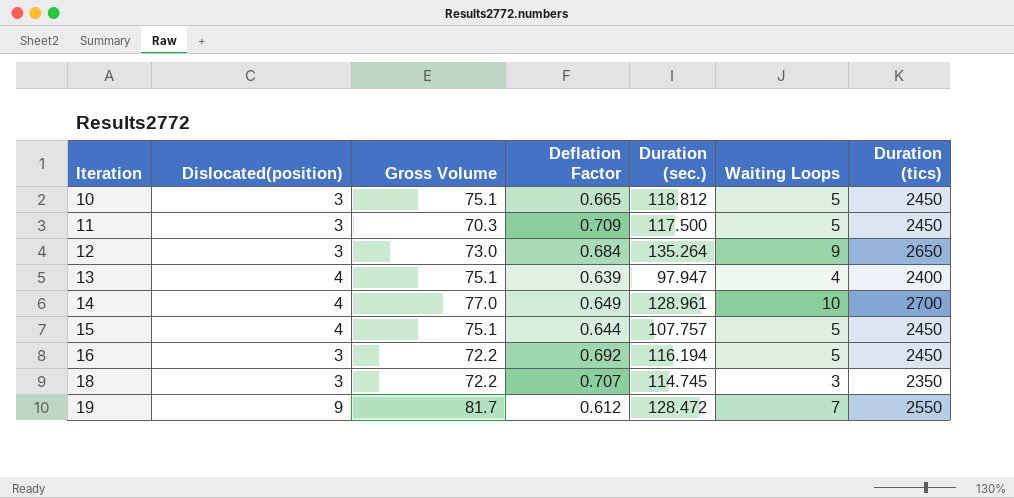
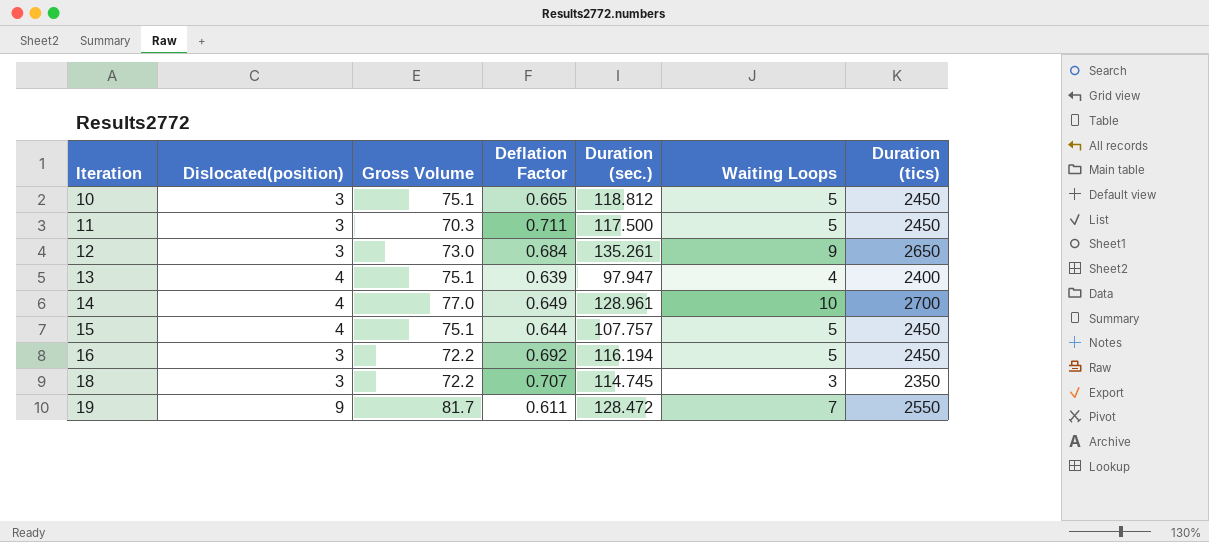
11 | Deflation Factor: 0.709 -> 0.711
12 | Duration (sec.): 135.264 -> 135.261
19 | Deflation Factor: 0.612 -> 0.611

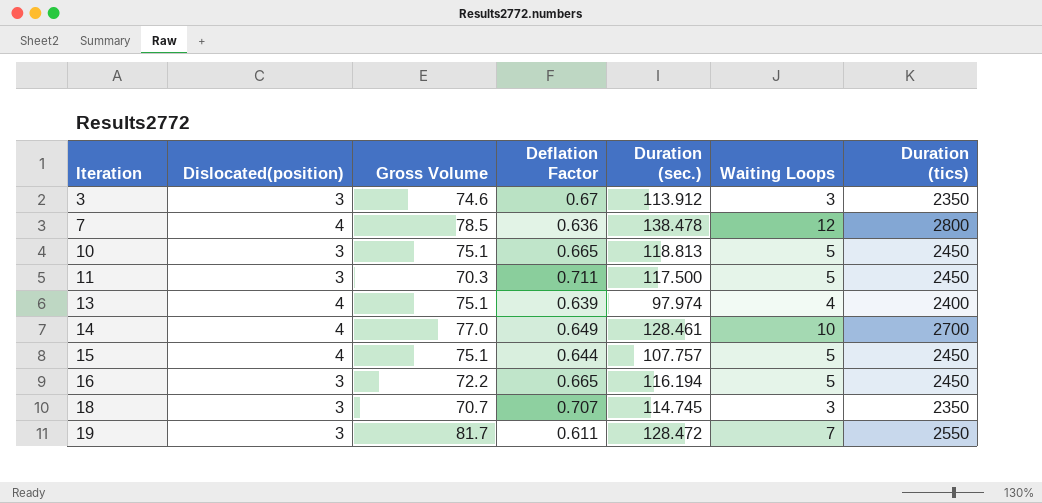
row 12: 3 | 73.0 | 0.684 | 135.261 | 9 | 2650 -> none
row 3: none -> 3 | 74.6 | 0.67 | 113.912 | 3 | 2350
row 7: none -> 4 | 78.5 | 0.636 | 138.478 | 12 | 2800
10 | Duration (sec.): 118.812 -> 118.813
13 | Duration (sec.): 97.947 -> 97.974
14 | Duration (sec.): 128.961 -> 128.461
16 | Deflation Factor: 0.692 -> 0.665
18 | Gross Volume: 72.2 -> 70.7
19 | Dislocated(position): 9 -> 3

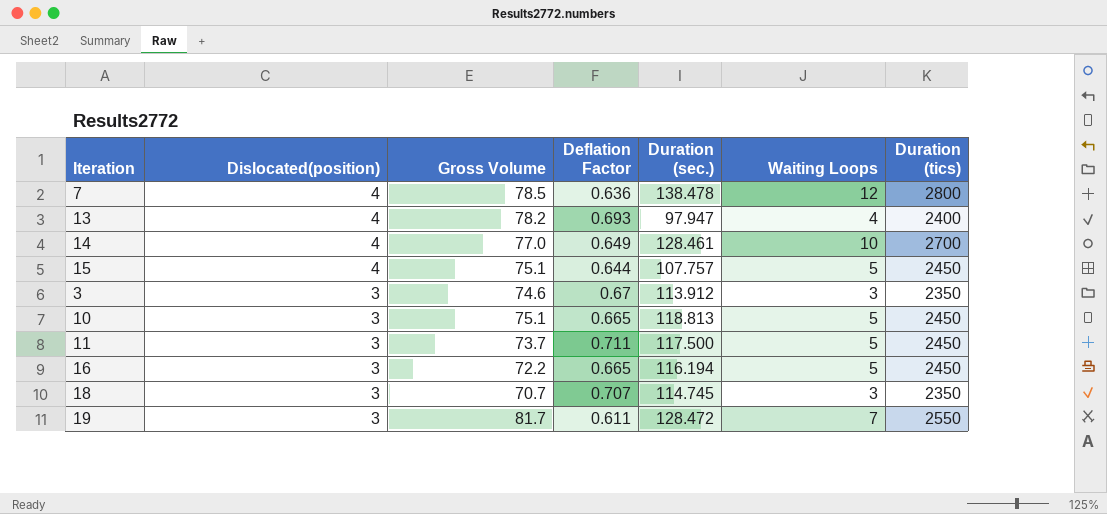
row order: Iteration ascending -> Dislocated(position) descending
13 | Gross Volume: 75.1 -> 78.2
13 | Deflation Factor: 0.639 -> 0.693
13 | Duration (sec.): 97.974 -> 97.947
11 | Gross Volume: 70.3 -> 73.7

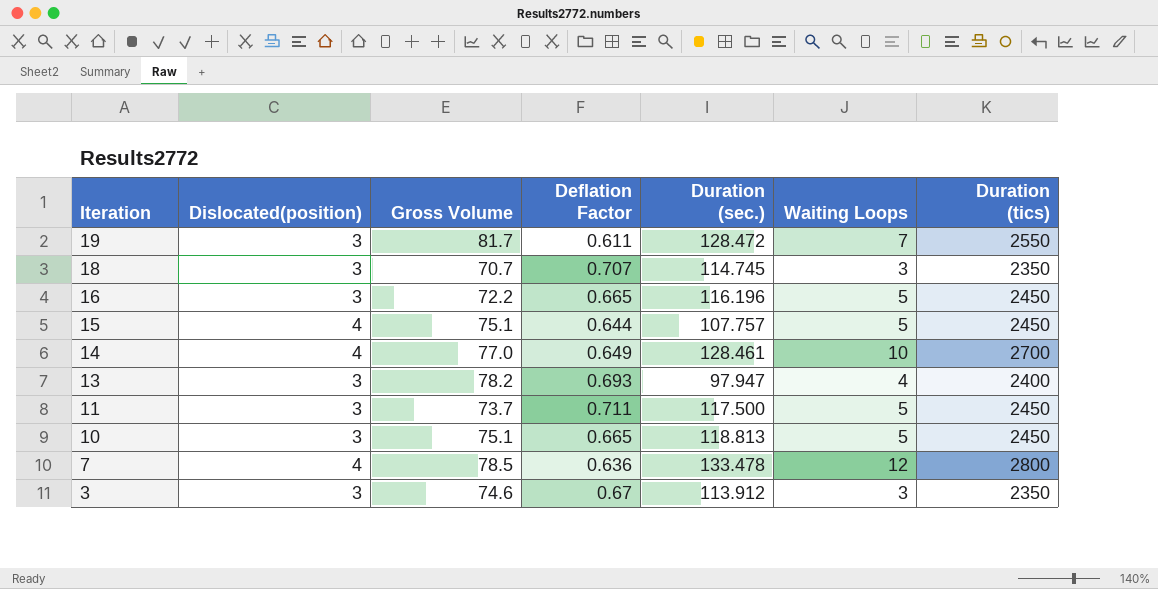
row order: Dislocated(position) descending -> Iteration descending
16 | Duration (sec.): 116.194 -> 116.196
13 | Dislocated(position): 4 -> 3
7 | Duration (sec.): 138.478 -> 133.478

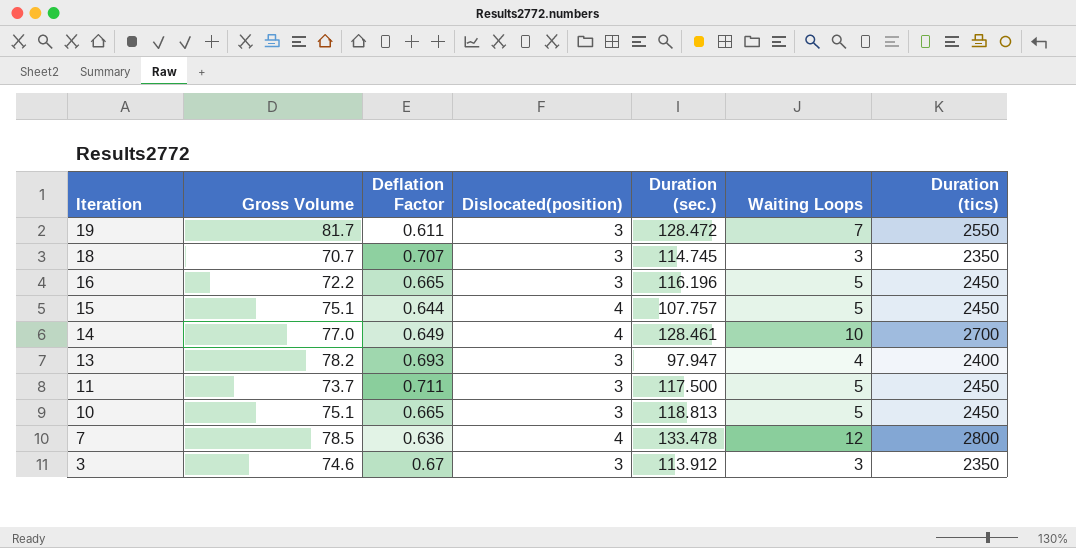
column Dislocated(position) | position: 2 -> 4

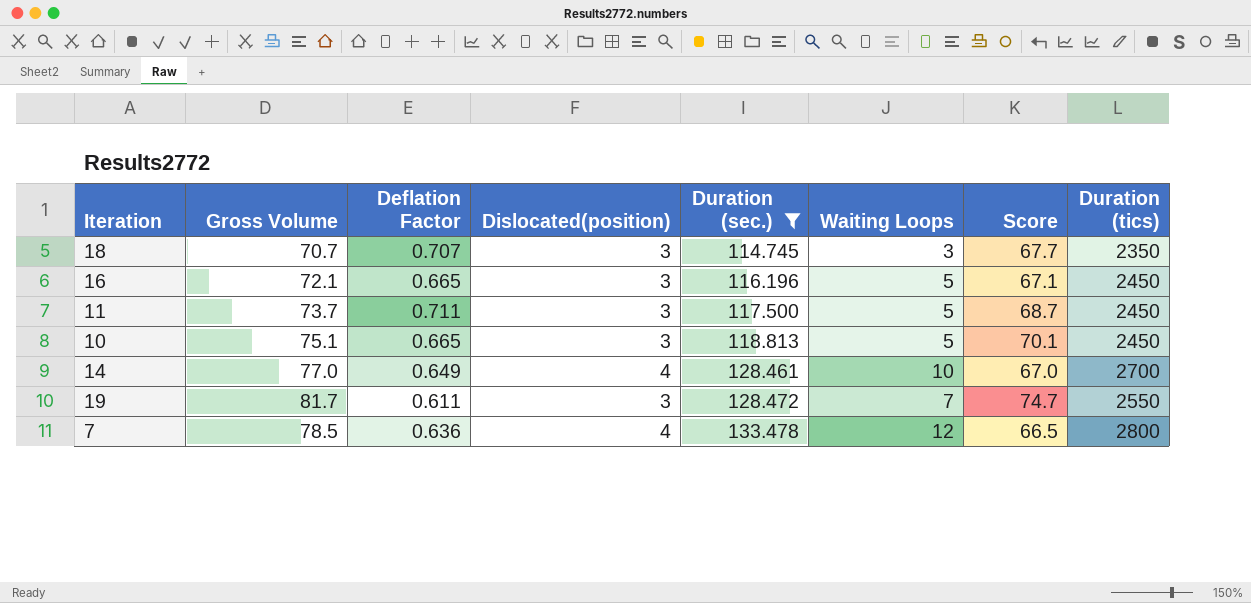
filter: none -> Duration (sec.) >= 114.745
row order: Iteration descending -> Duration (sec.) ascending
column Score | formula: none -> [Gross Volume] - [Waiting Loops]
16 | Gross Volume: 72.2 -> 72.1

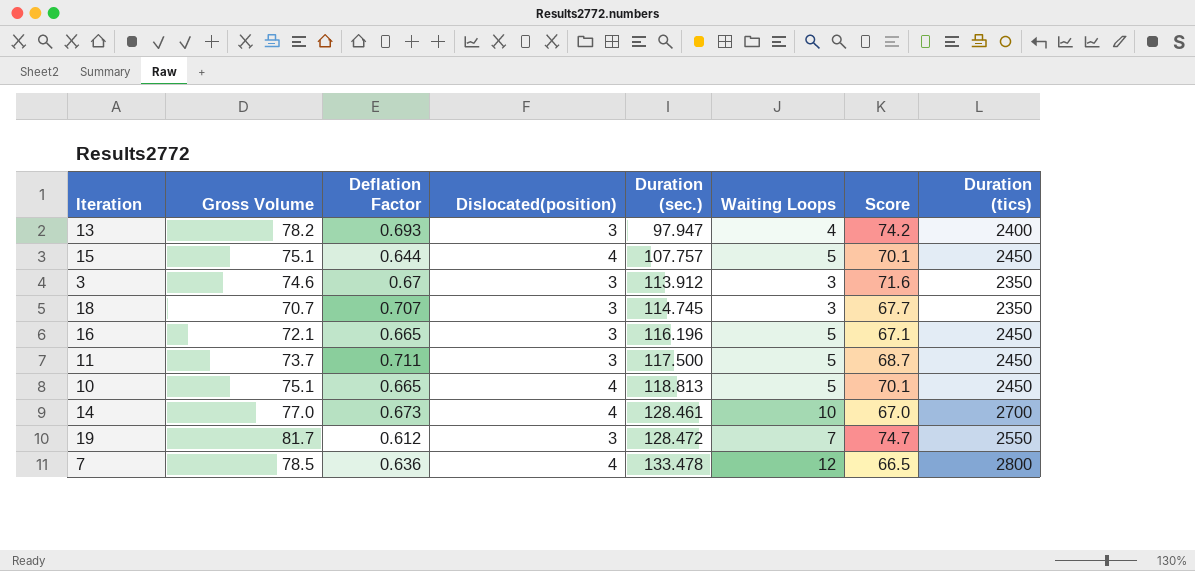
filter: Duration (sec.) >= 114.745 -> none
10 | Dislocated(position): 3 -> 4
14 | Deflation Factor: 0.649 -> 0.673
19 | Deflation Factor: 0.611 -> 0.612

